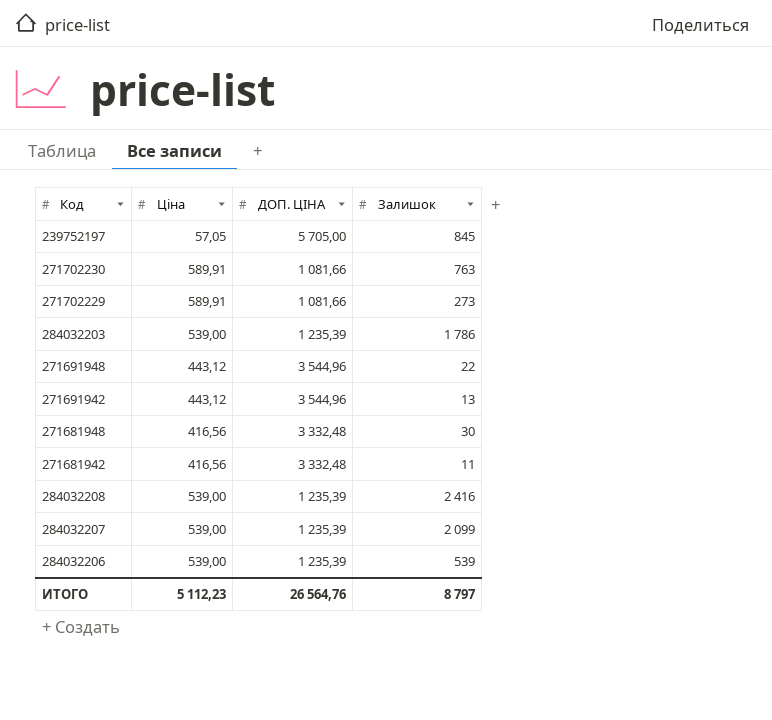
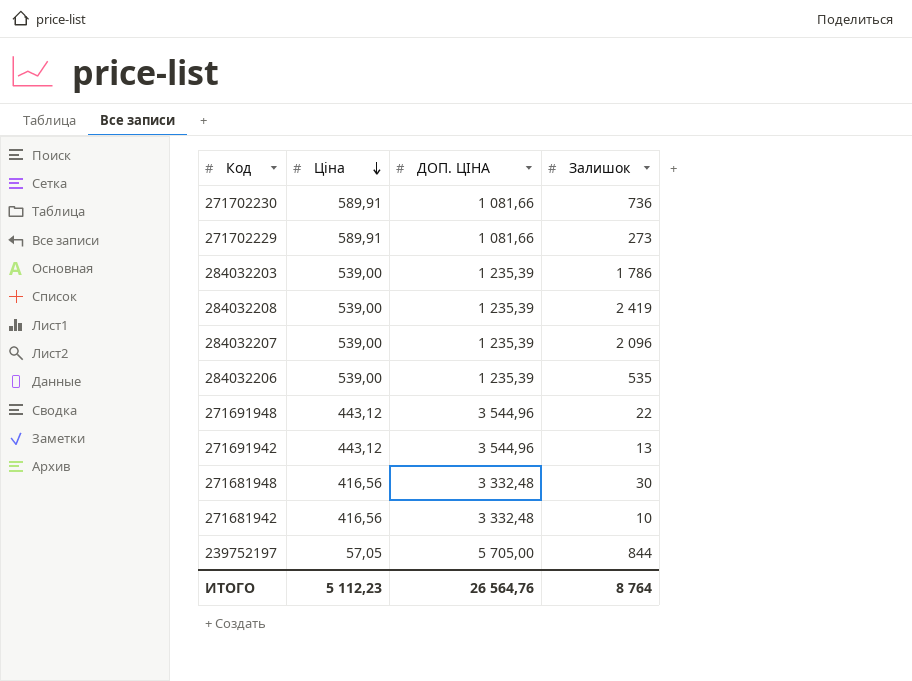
row order: none -> Ціна descending
271702230 | Залишок: 763 -> 736
284032208 | Залишок: 2 416 -> 2 419
284032207 | Залишок: 2 099 -> 2 096
284032206 | Залишок: 539 -> 535
271681942 | Залишок: 11 -> 10
239752197 | Залишок: 845 -> 844
ИТОГО | Залишок: 8 797 -> 8 764

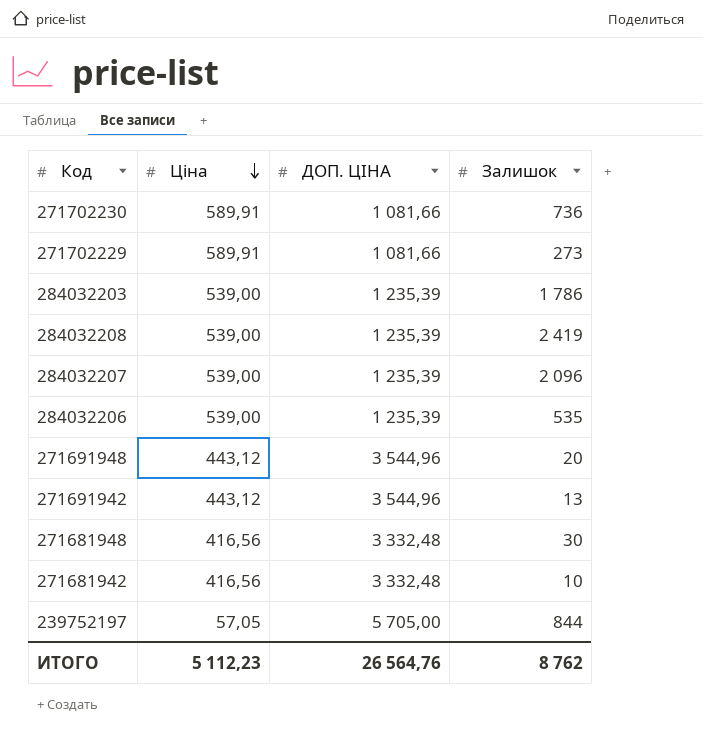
271691948 | Залишок: 22 -> 20
ИТОГО | Залишок: 8 764 -> 8 762

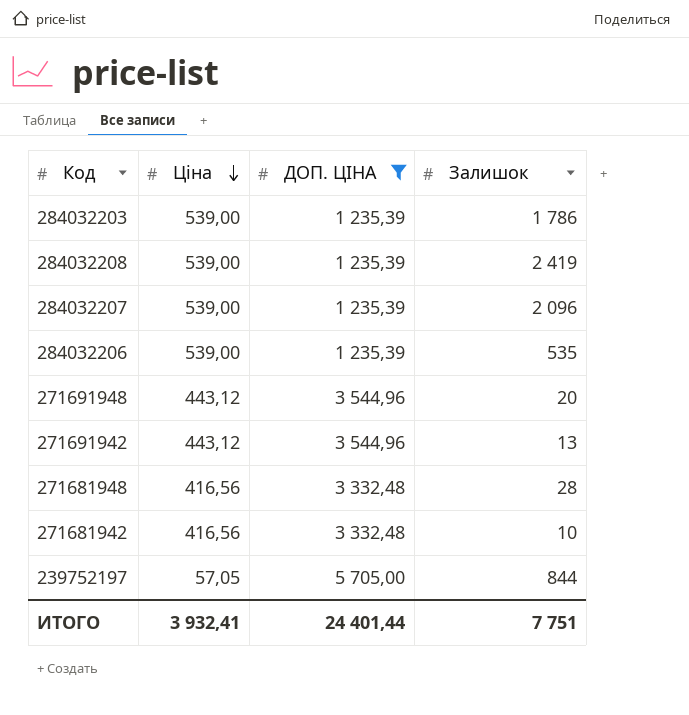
filter: none -> ДОП. ЦІНА != 1 081,66
271681948 | Залишок: 30 -> 28
ИТОГО | Ціна: 5 112,23 -> 3 932,41
ИТОГО | ДОП. ЦІНА: 26 564,76 -> 24 401,44
ИТОГО | Залишок: 8 762 -> 7 751

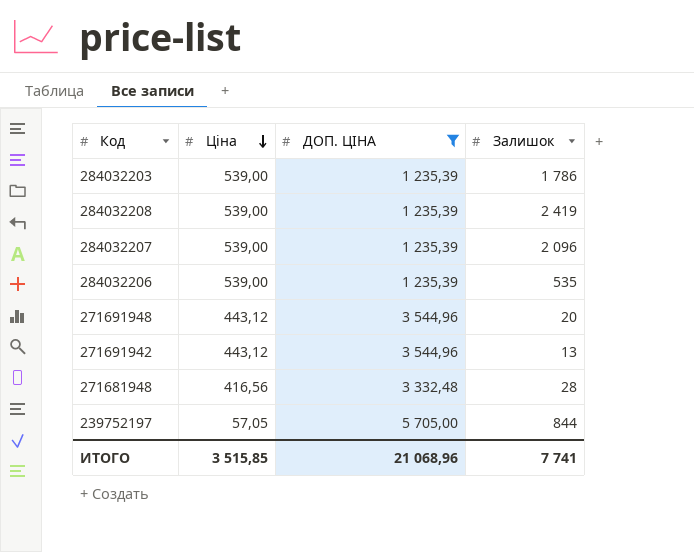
row 271681942: 416,56 | 3 332,48 | 10 -> none
ИТОГО | Ціна: 3 932,41 -> 3 515,85
ИТОГО | ДОП. ЦІНА: 24 401,44 -> 21 068,96
ИТОГО | Залишок: 7 751 -> 7 741

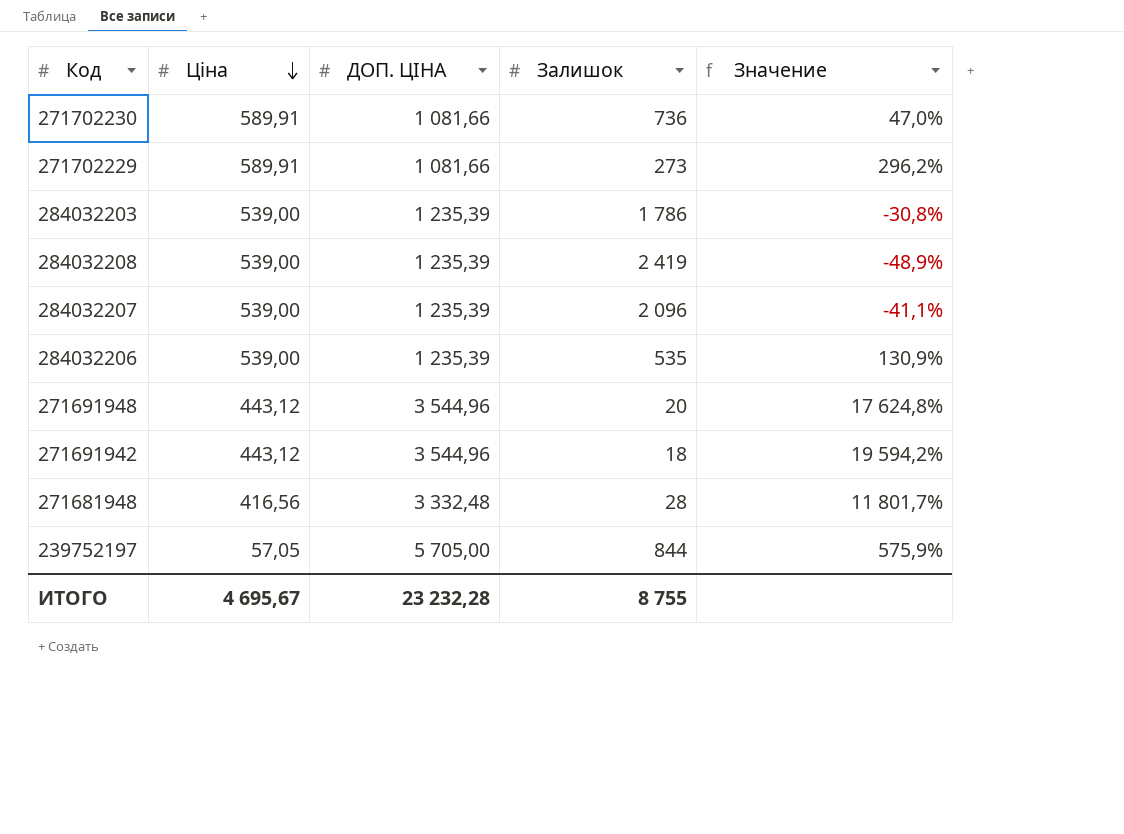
filter: ДОП. ЦІНА != 1 081,66 -> none
column Значение | formula: none -> ([ДОП. ЦІНА] - [Залишок]) / [Залишок]
271691942 | Залишок: 13 -> 18
ИТОГО | Ціна: 3 515,85 -> 4 695,67
ИТОГО | ДОП. ЦІНА: 21 068,96 -> 23 232,28
ИТОГО | Залишок: 7 741 -> 8 755

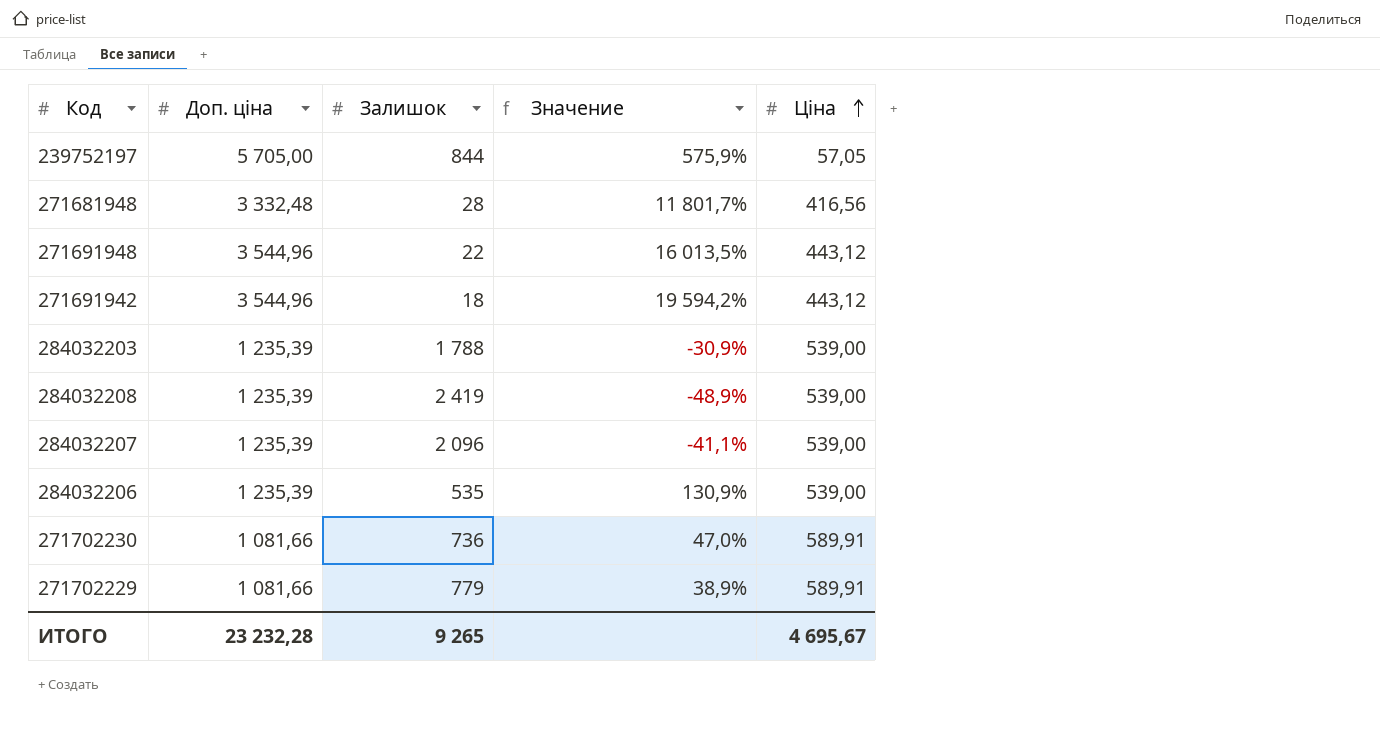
row order: Ціна descending -> Ціна ascending
column name: ДОП. ЦІНА -> Доп. ціна
column Ціна | position: 2 -> 5
271691948 | Залишок: 20 -> 22
271691948 | Значение: 17 624,8% -> 16 013,5%
284032203 | Залишок: 1 786 -> 1 788
284032203 | Значение: -30,8% -> -30,9%
271702229 | Залишок: 273 -> 779
271702229 | Значение: 296,2% -> 38,9%
ИТОГО | Залишок: 8 755 -> 9 265

